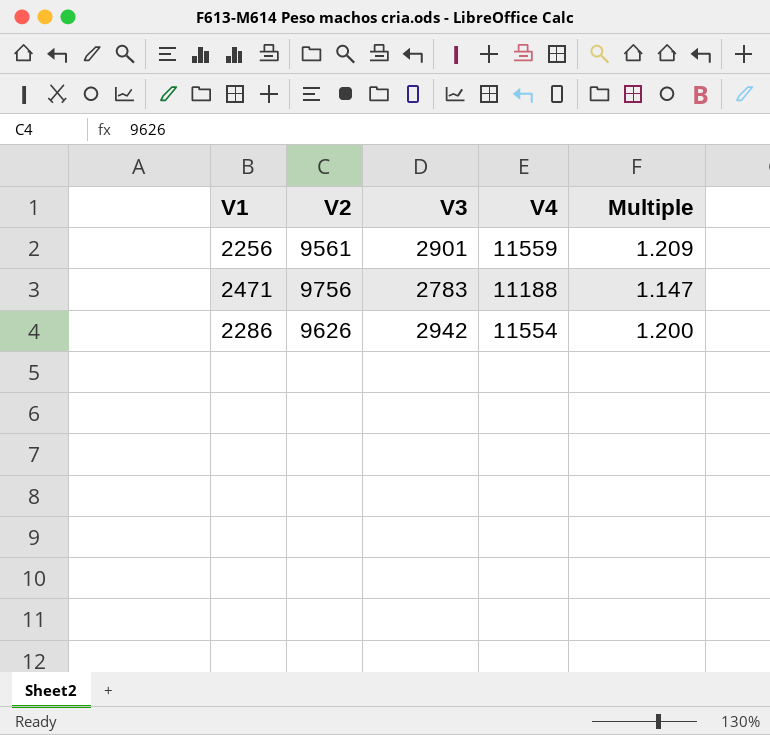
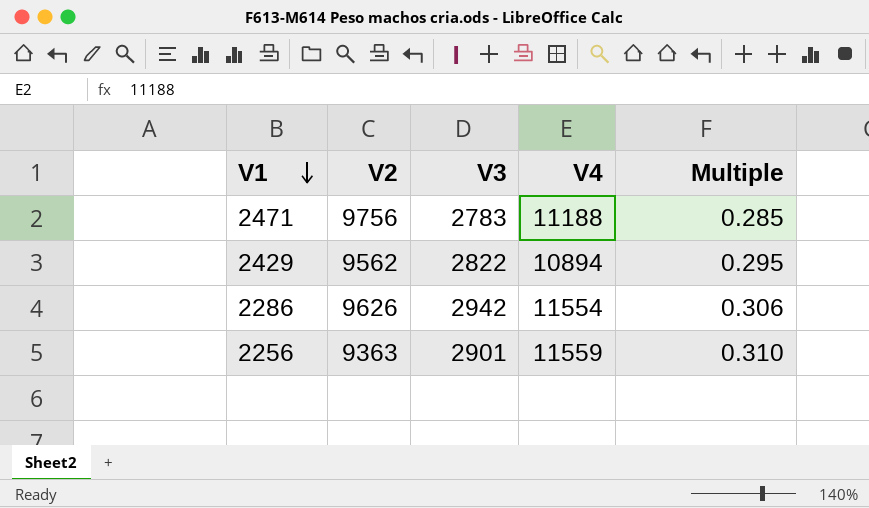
row order: none -> V1 descending
column Multiple | formula: [V4] / [V2] -> [V3] / [V2]
row 2429: none -> 9562 | 2822 | 10894 | 0.295
2256 | V2: 9561 -> 9363

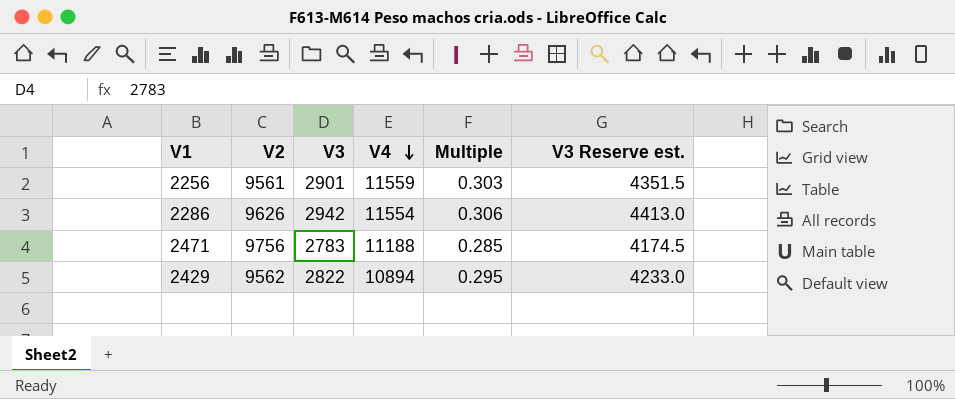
row order: V1 descending -> V4 descending
column V3 Reserve est. | formula: none -> [V3] * 1.5
2256 | V2: 9363 -> 9561
2256 | Multiple: 0.310 -> 0.303

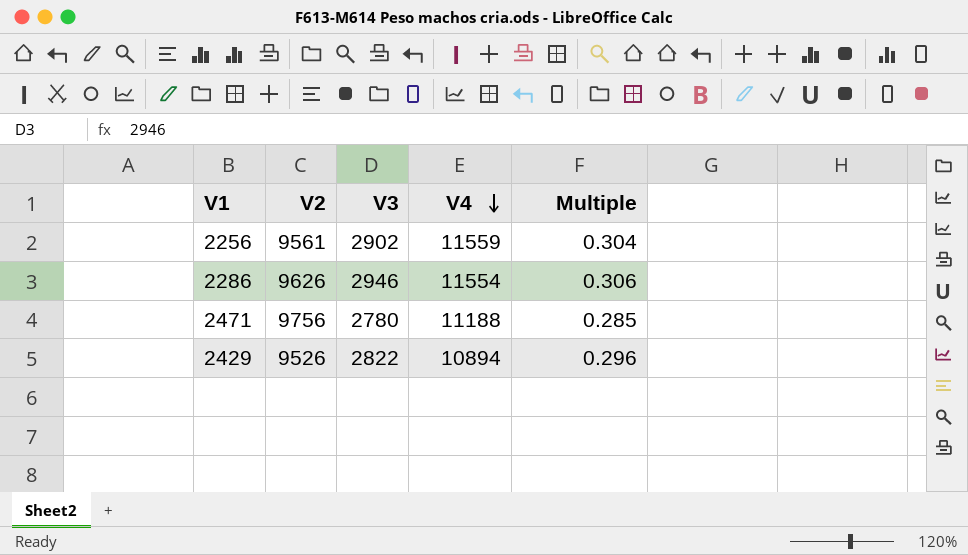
column V3 Reserve est. | formula: [V3] * 1.5 -> none
2256 | V3: 2901 -> 2902
2256 | Multiple: 0.303 -> 0.304
2286 | V3: 2942 -> 2946
2471 | V3: 2783 -> 2780
2429 | V2: 9562 -> 9526
2429 | Multiple: 0.295 -> 0.296

